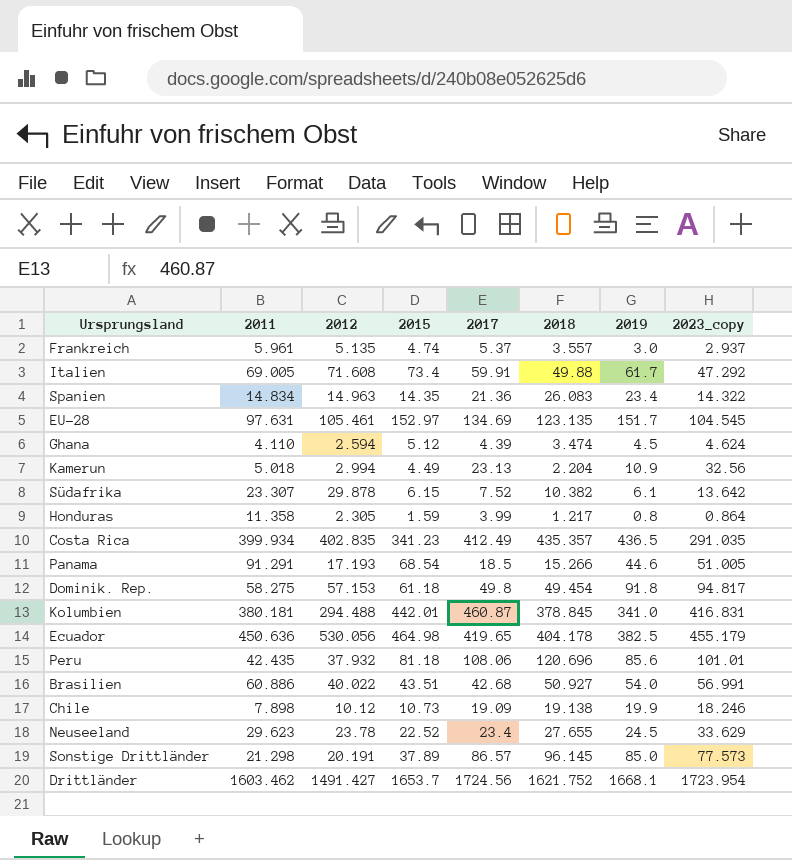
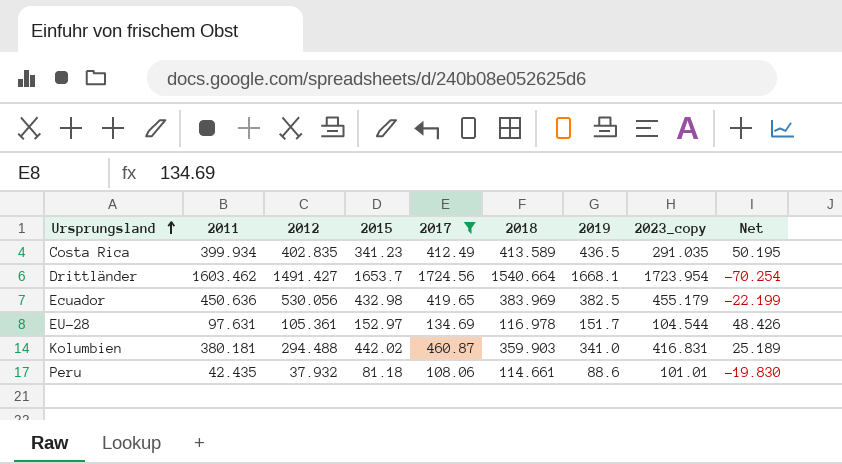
filter: none -> 2017 >= 108.06
row order: none -> Ursprungsland ascending
column Net | formula: none -> [2015] - [2023_copy]
Costa Rica | 2018: 435.357 -> 413.589
Drittländer | 2018: 1621.752 -> 1540.664
Ecuador | 2015: 464.98 -> 432.98
Ecuador | 2018: 404.178 -> 383.969
EU-28 | 2012: 105.461 -> 105.361
EU-28 | 2018: 123.135 -> 116.978
EU-28 | 2023_copy: 104.545 -> 104.544
Kolumbien | 2015: 442.01 -> 442.02
Kolumbien | 2018: 378.845 -> 359.903
Peru | 2018: 120.696 -> 114.661
Peru | 2019: 85.6 -> 88.6

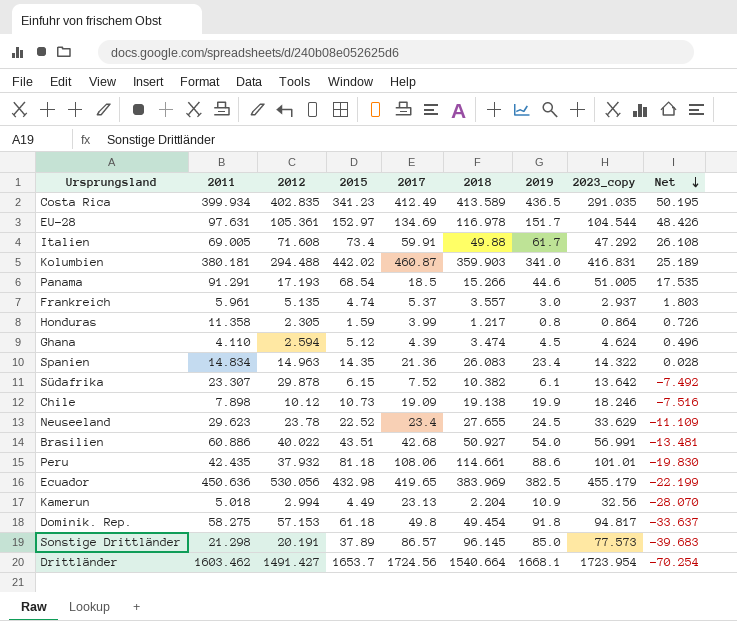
filter: 2017 >= 108.06 -> none
row order: Ursprungsland ascending -> Net descending

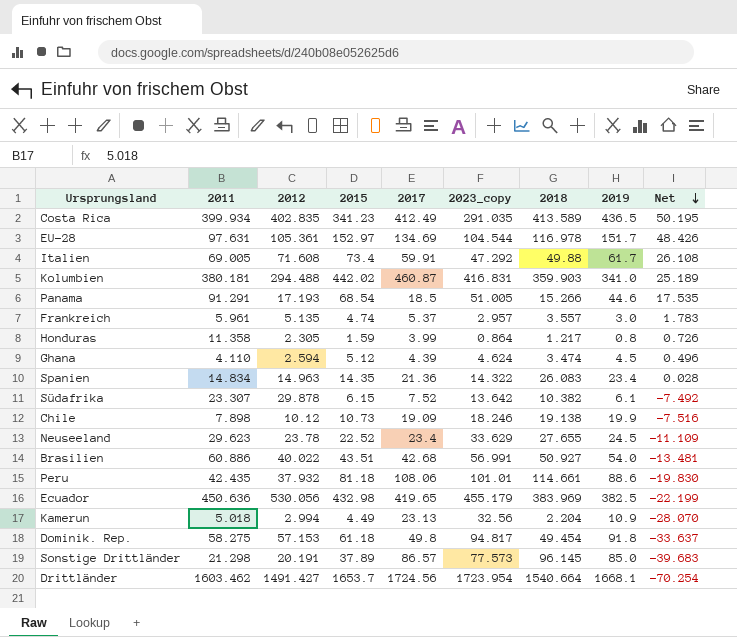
column 2023_copy | position: 8 -> 6
Frankreich | 2023_copy: 2.937 -> 2.957
Frankreich | Net: 1.803 -> 1.783

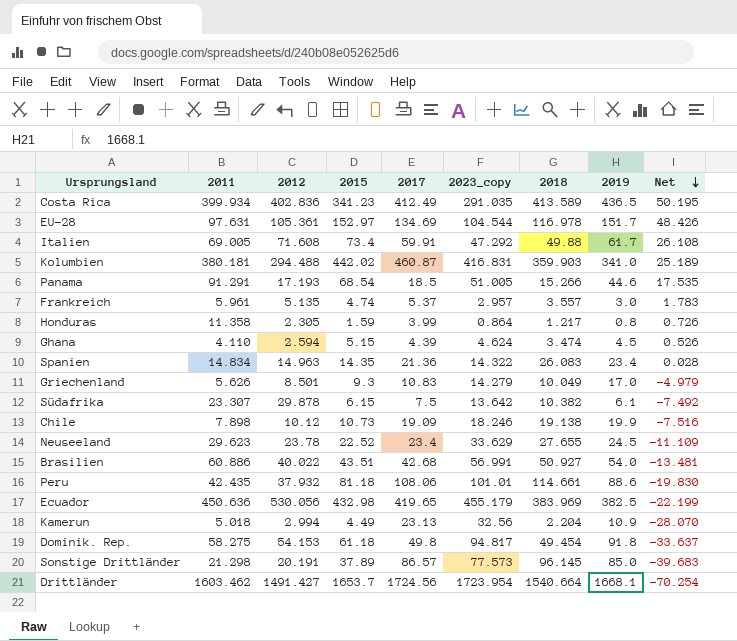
Costa Rica | 2012: 402.835 -> 402.836
Ghana | 2015: 5.12 -> 5.15
Ghana | Net: 0.496 -> 0.526
row Griechenland: none -> 5.626 | 8.501 | 9.3 | 10.83 | 14.279 | 10.049 | 17.0 | -4.979
Südafrika | 2017: 7.52 -> 7.5
Dominik. Rep. | 2012: 57.153 -> 54.153

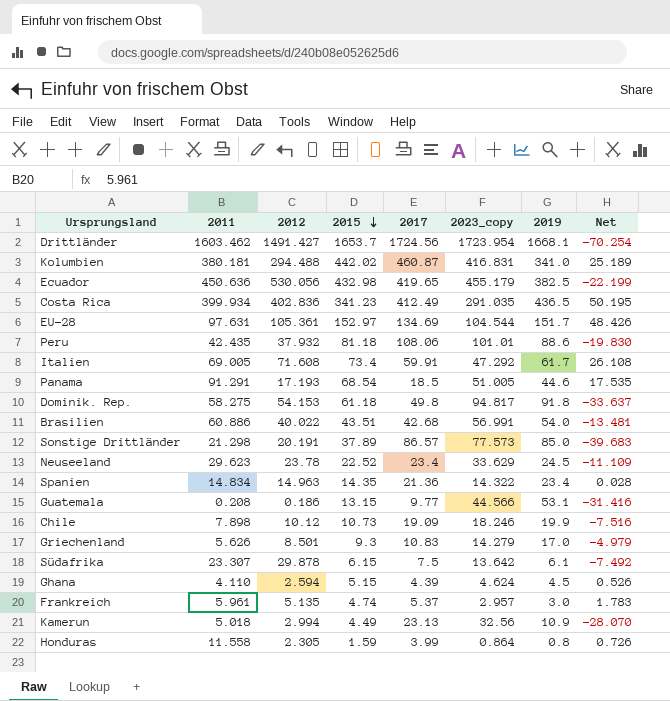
row order: Net descending -> 2015 descending
column 2018 | position: 7 -> none
row Guatemala: none -> 0.208 | 0.186 | 13.15 | 9.77 | 44.566 | 53.1 | -31.416
Honduras | 2011: 11.358 -> 11.558

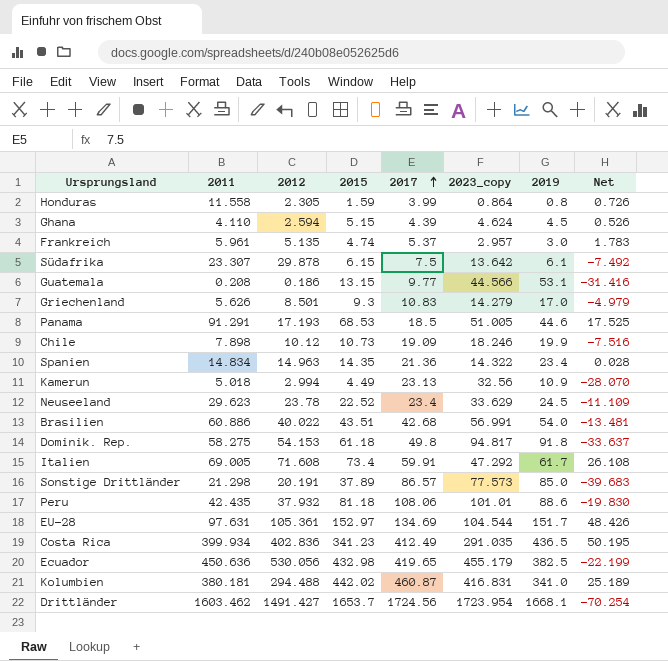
row order: 2015 descending -> 2017 ascending
Panama | 2015: 68.54 -> 68.53
Panama | Net: 17.535 -> 17.525

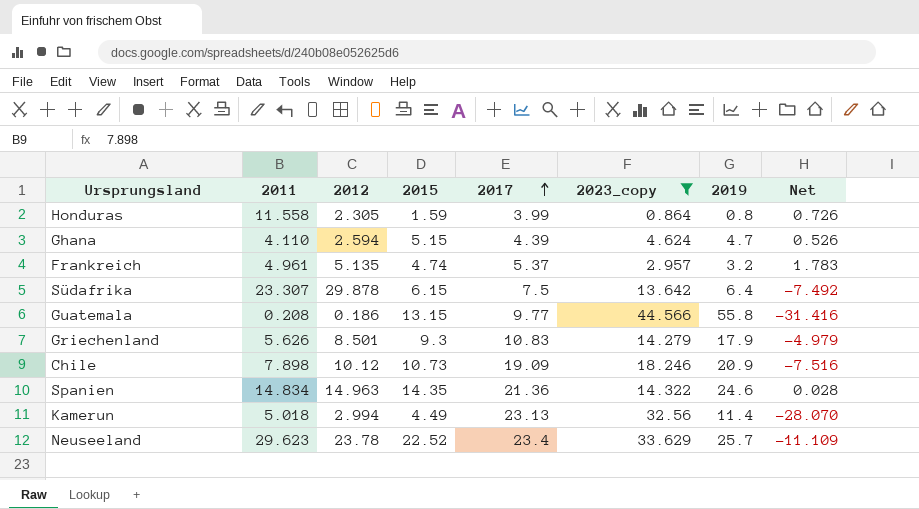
filter: none -> 2023_copy <= 44.566
Ghana | 2019: 4.5 -> 4.7
Frankreich | 2011: 5.961 -> 4.961
Frankreich | 2019: 3.0 -> 3.2
Südafrika | 2019: 6.1 -> 6.4
Guatemala | 2019: 53.1 -> 55.8
Griechenland | 2019: 17.0 -> 17.9
Chile | 2019: 19.9 -> 20.9
Spanien | 2019: 23.4 -> 24.6
Kamerun | 2019: 10.9 -> 11.4
Neuseeland | 2019: 24.5 -> 25.7

